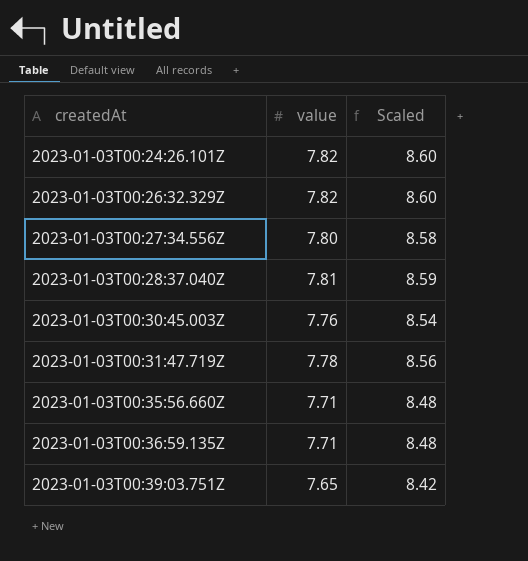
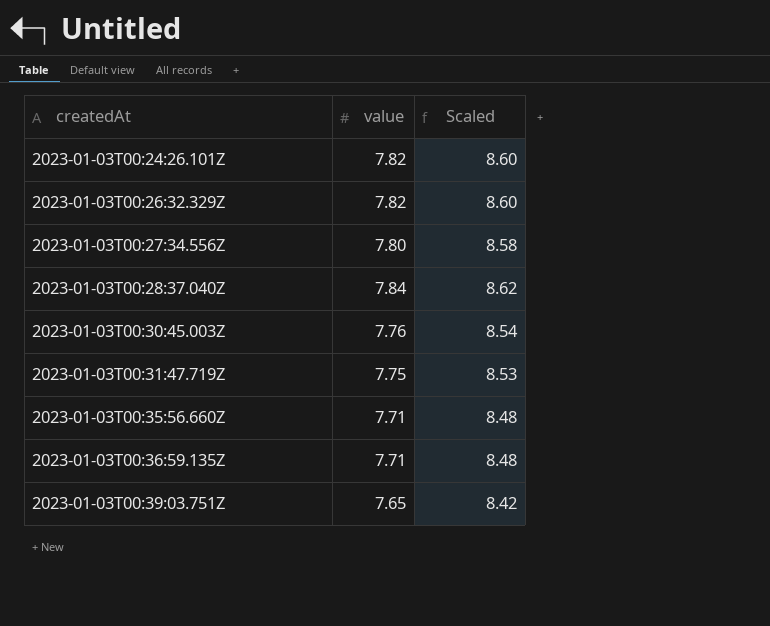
2023-01-03T00:28:37.040Z | value: 7.81 -> 7.84
2023-01-03T00:28:37.040Z | Scaled: 8.59 -> 8.62
2023-01-03T00:31:47.719Z | value: 7.78 -> 7.75
2023-01-03T00:31:47.719Z | Scaled: 8.56 -> 8.53

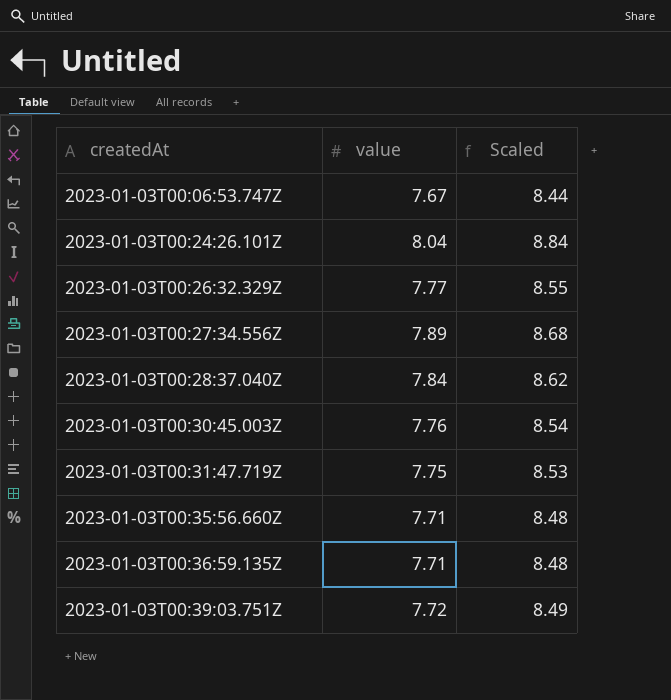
row 2023-01-03T00:06:53.747Z: none -> 7.67 | 8.44
2023-01-03T00:24:26.101Z | value: 7.82 -> 8.04
2023-01-03T00:24:26.101Z | Scaled: 8.60 -> 8.84
2023-01-03T00:26:32.329Z | value: 7.82 -> 7.77
2023-01-03T00:26:32.329Z | Scaled: 8.60 -> 8.55
2023-01-03T00:27:34.556Z | value: 7.80 -> 7.89
2023-01-03T00:27:34.556Z | Scaled: 8.58 -> 8.68
2023-01-03T00:39:03.751Z | value: 7.65 -> 7.72
2023-01-03T00:39:03.751Z | Scaled: 8.42 -> 8.49

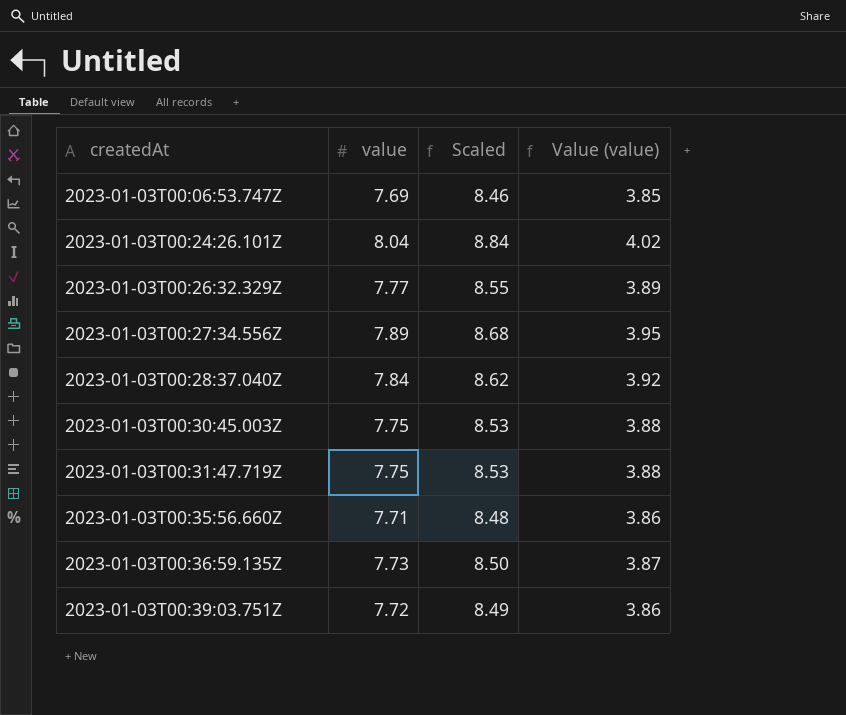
column Value (value) | formula: none -> [value] * 0.5
2023-01-03T00:06:53.747Z | value: 7.67 -> 7.69
2023-01-03T00:06:53.747Z | Scaled: 8.44 -> 8.46
2023-01-03T00:30:45.003Z | value: 7.76 -> 7.75
2023-01-03T00:30:45.003Z | Scaled: 8.54 -> 8.53
2023-01-03T00:36:59.135Z | value: 7.71 -> 7.73
2023-01-03T00:36:59.135Z | Scaled: 8.48 -> 8.50

